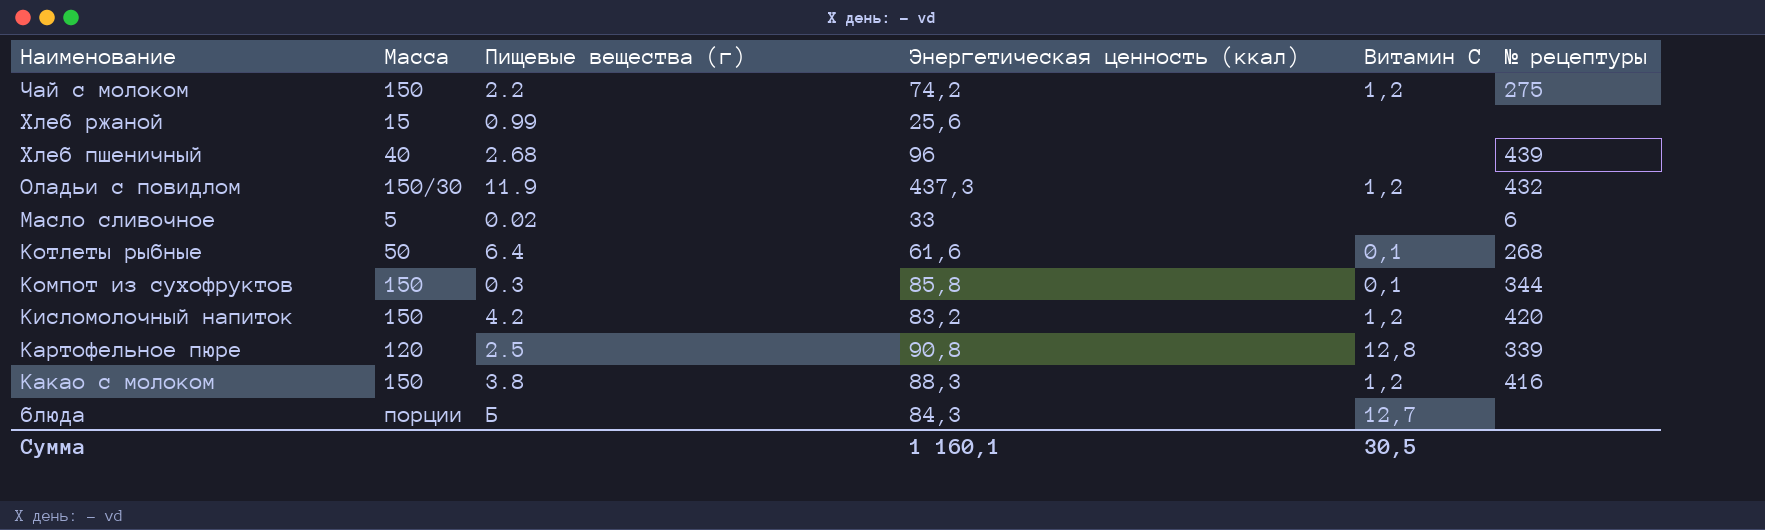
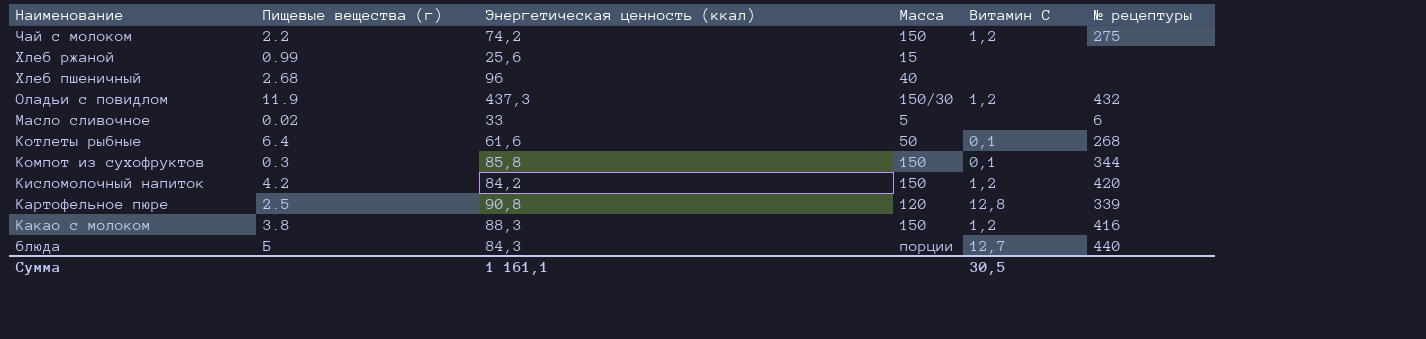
column Масса | position: 2 -> 4
Хлеб пшеничный | № рецептуры: 439 -> none
Кисломолочный напиток | Энергетическая ценность (ккал): 83,2 -> 84,2
блюда | № рецептуры: none -> 440
Сумма | Энергетическая ценность (ккал): 1 160,1 -> 1 161,1

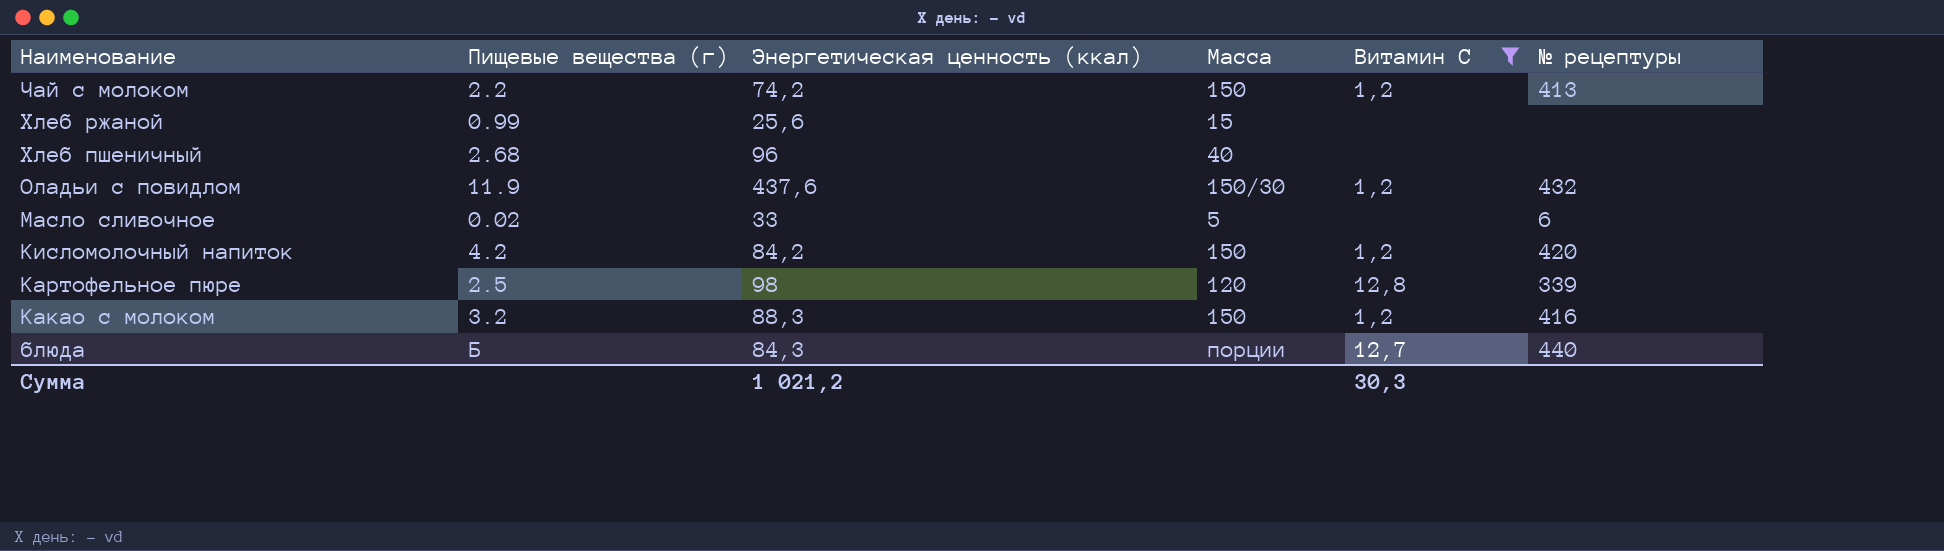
filter: none -> Витамин С != 0,1
Чай с молоком | № рецептуры: 275 -> 413
Оладьи с повидлом | Энергетическая ценность (ккал): 437,3 -> 437,6
Картофельное пюре | Энергетическая ценность (ккал): 90,8 -> 98
Какао с молоком | Пищевые вещества (г): 3.8 -> 3.2
Сумма | Энергетическая ценность (ккал): 1 161,1 -> 1 021,2
Сумма | Витамин С: 30,5 -> 30,3

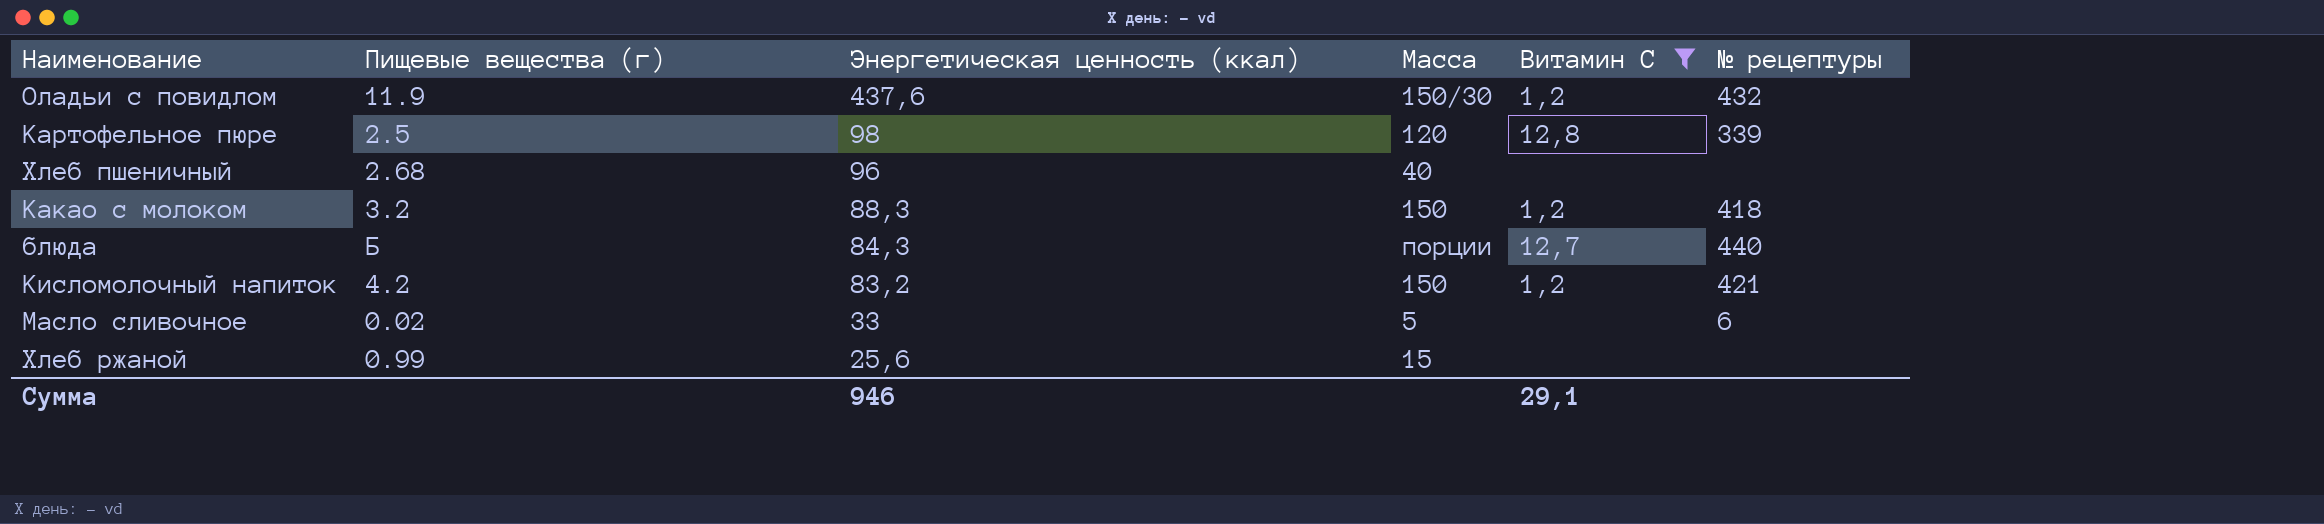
row order: Наименование descending -> Энергетическая ценность (ккал) descending
row Чай с молоком: 2.2 | 74,2 | 150 | 1,2 | 413 -> none
Какао с молоком | № рецептуры: 416 -> 418
Кисломолочный напиток | Энергетическая ценность (ккал): 84,2 -> 83,2
Кисломолочный напиток | № рецептуры: 420 -> 421
Сумма | Энергетическая ценность (ккал): 1 021,2 -> 946
Сумма | Витамин С: 30,3 -> 29,1

